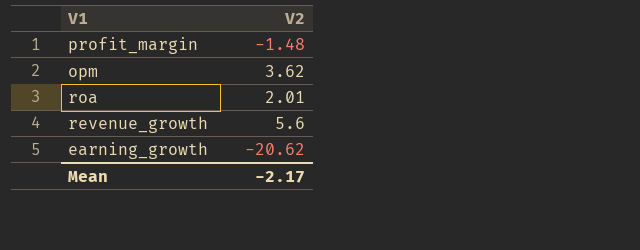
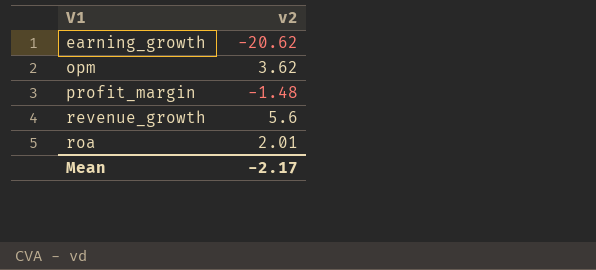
row order: none -> V1 ascending
column name: V2 -> v2

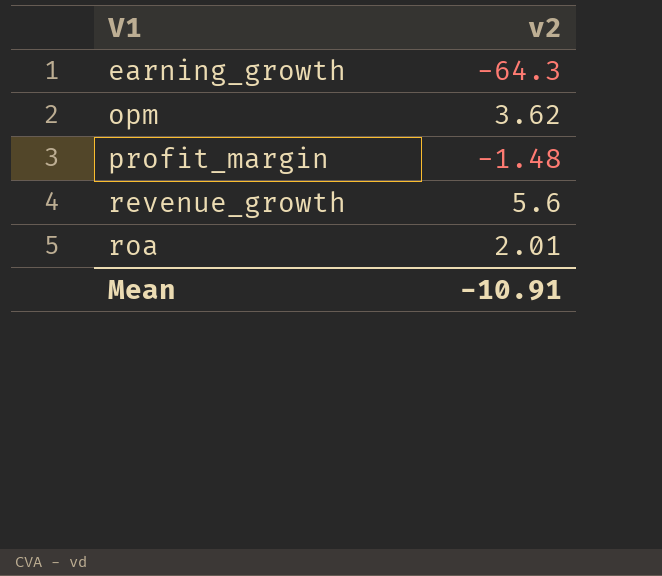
earning_growth | v2: -20.62 -> -64.3
Mean | v2: -2.17 -> -10.91

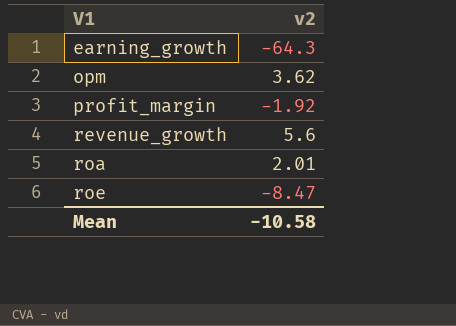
profit_margin | v2: -1.48 -> -1.92
row roe: none -> -8.47
Mean | v2: -10.91 -> -10.58

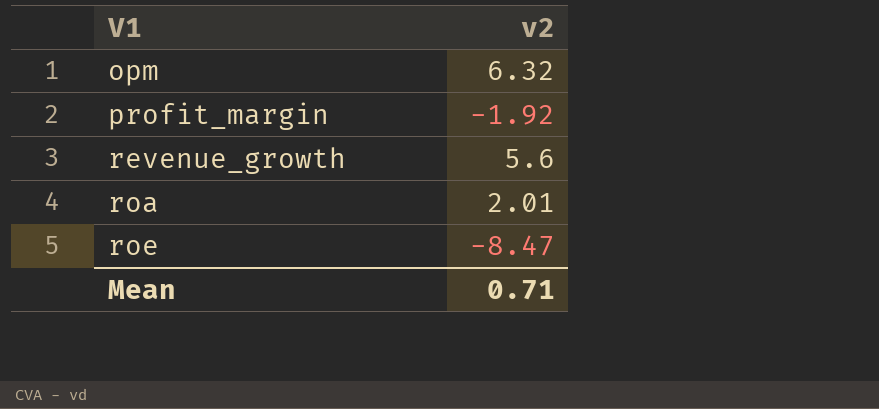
row earning_growth: -64.3 -> none
opm | v2: 3.62 -> 6.32
Mean | v2: -10.58 -> 0.71

